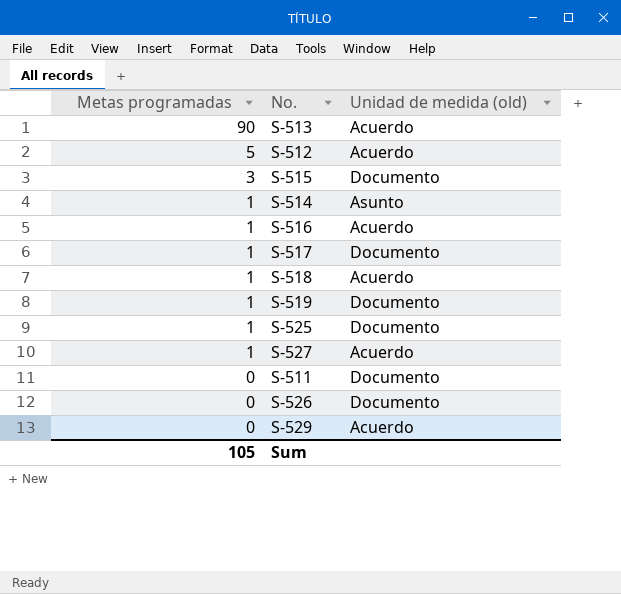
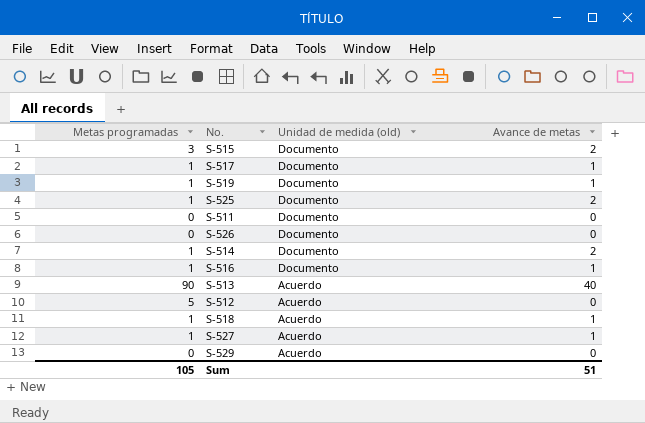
row order: Metas programadas descending -> Unidad de medida (old) descending
column Avance de metas | position: none -> 4
S-514 | Unidad de medida (old): Asunto -> Documento
S-516 | Unidad de medida (old): Acuerdo -> Documento

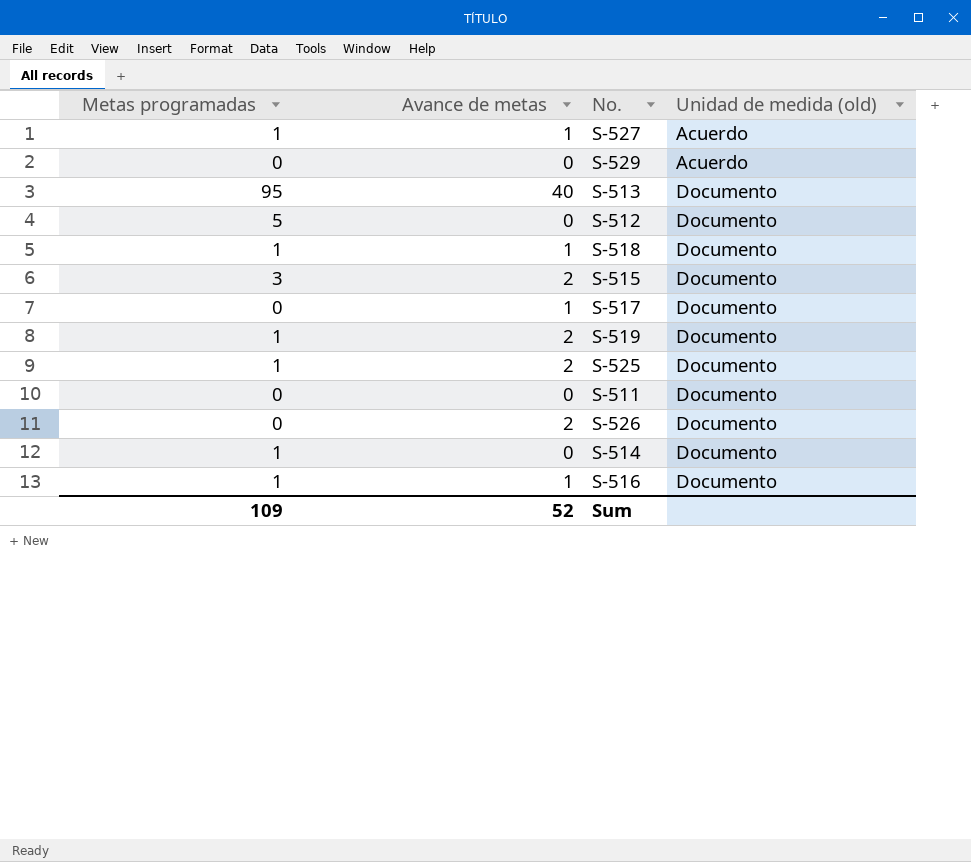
row order: Unidad de medida (old) descending -> Unidad de medida (old) ascending
column Avance de metas | position: 4 -> 2
S-513 | Metas programadas: 90 -> 95
S-513 | Unidad de medida (old): Acuerdo -> Documento
S-512 | Unidad de medida (old): Acuerdo -> Documento
S-518 | Unidad de medida (old): Acuerdo -> Documento
S-517 | Metas programadas: 1 -> 0
S-519 | Avance de metas: 1 -> 2
S-526 | Avance de metas: 0 -> 2
S-514 | Avance de metas: 2 -> 0
Sum | Metas programadas: 105 -> 109
Sum | Avance de metas: 51 -> 52

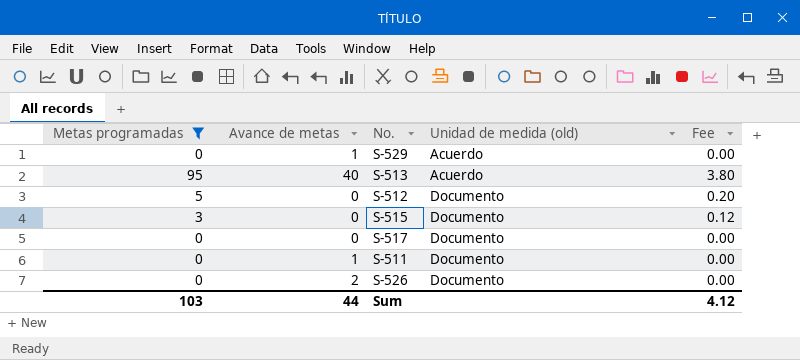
filter: none -> Metas programadas != 1
column Fee | formula: none -> [Metas programadas] * 0.04
S-529 | Avance de metas: 0 -> 1
S-513 | Unidad de medida (old): Documento -> Acuerdo
S-515 | Avance de metas: 2 -> 0
S-517 | Avance de metas: 1 -> 0
S-511 | Avance de metas: 0 -> 1
Sum | Metas programadas: 109 -> 103
Sum | Avance de metas: 52 -> 44

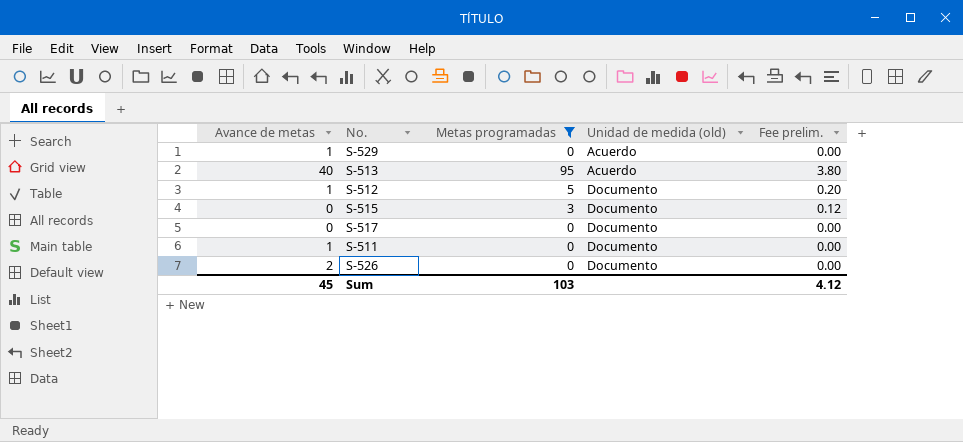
column Metas programadas | position: 1 -> 3
column name: Fee -> Fee prelim.
S-512 | Avance de metas: 0 -> 1
Sum | Avance de metas: 44 -> 45

